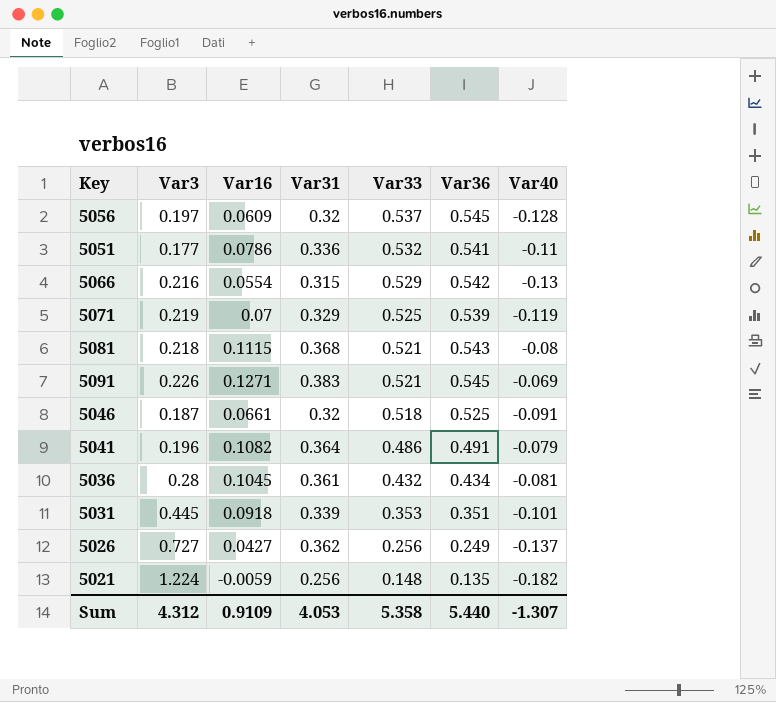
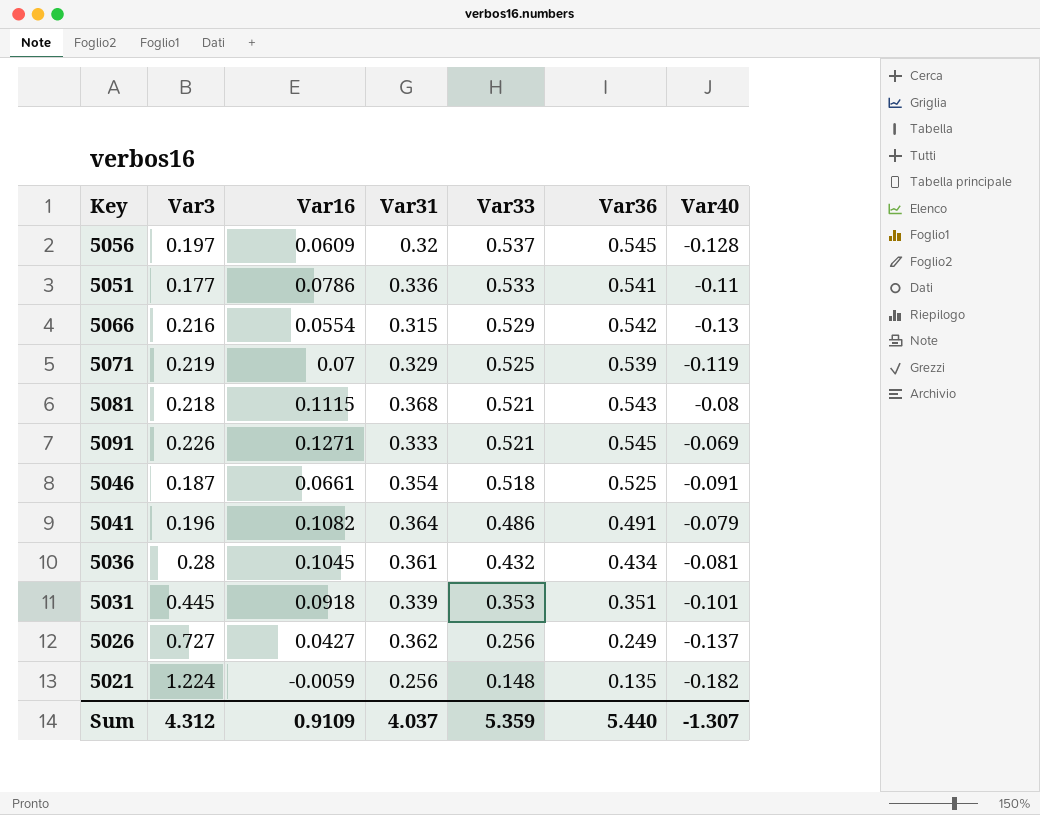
5051 | Var33: 0.532 -> 0.533
5091 | Var31: 0.383 -> 0.333
5046 | Var31: 0.32 -> 0.354
Sum | Var31: 4.053 -> 4.037
Sum | Var33: 5.358 -> 5.359

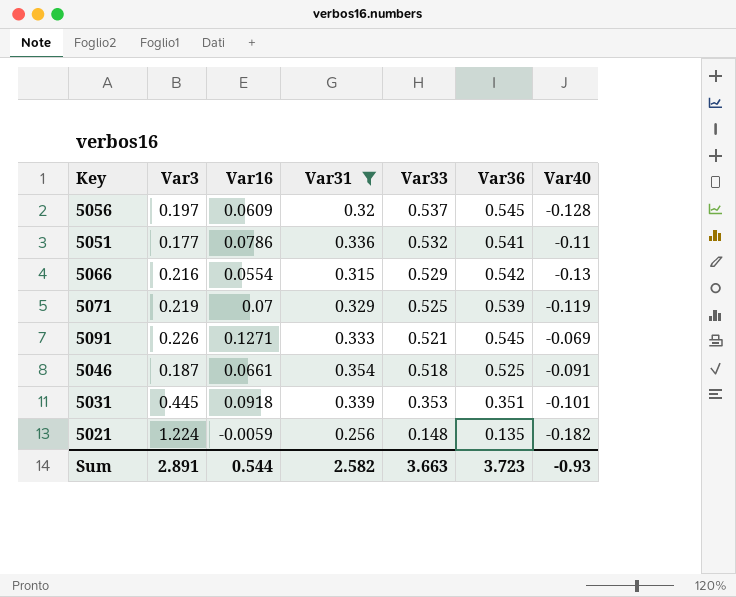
filter: none -> Var31 <= 0.354
5051 | Var33: 0.533 -> 0.532
Sum | Var3: 4.312 -> 2.891
Sum | Var16: 0.9109 -> 0.544
Sum | Var31: 4.037 -> 2.582
Sum | Var33: 5.359 -> 3.663
Sum | Var36: 5.440 -> 3.723
Sum | Var40: -1.307 -> -0.93

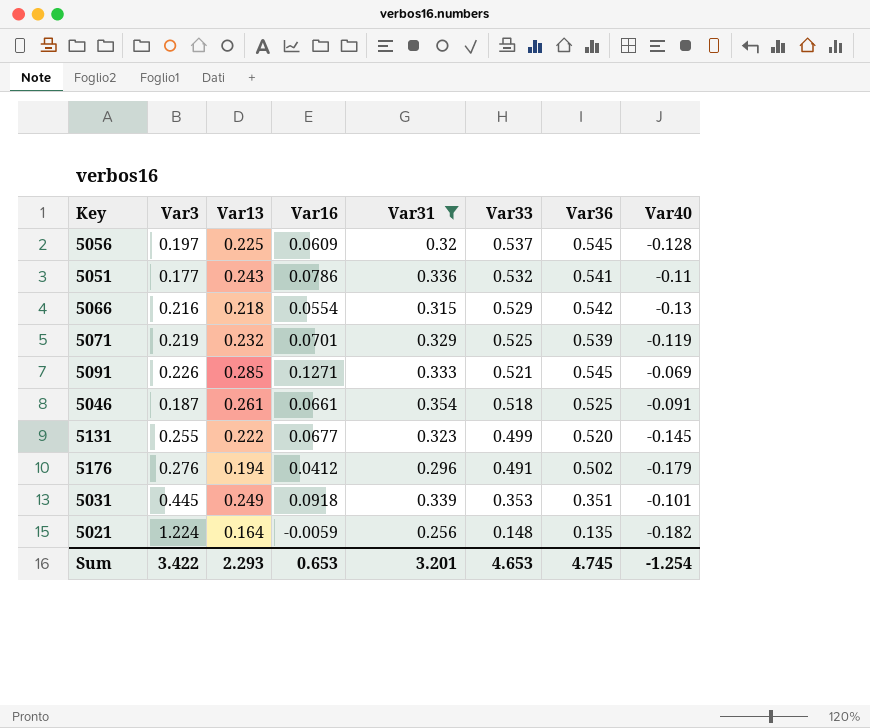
column Var13 | position: none -> 3
5071 | Var16: 0.07 -> 0.0701
row 5131: none -> 0.255 | 0.222 | 0.0677 | 0.323 | 0.499 | 0.520 | -0.145
row 5176: none -> 0.276 | 0.194 | 0.0412 | 0.296 | 0.491 | 0.502 | -0.179
Sum | Var3: 2.891 -> 3.422
Sum | Var16: 0.544 -> 0.653
Sum | Var31: 2.582 -> 3.201
Sum | Var33: 3.663 -> 4.653
Sum | Var36: 3.723 -> 4.745
Sum | Var40: -0.93 -> -1.254

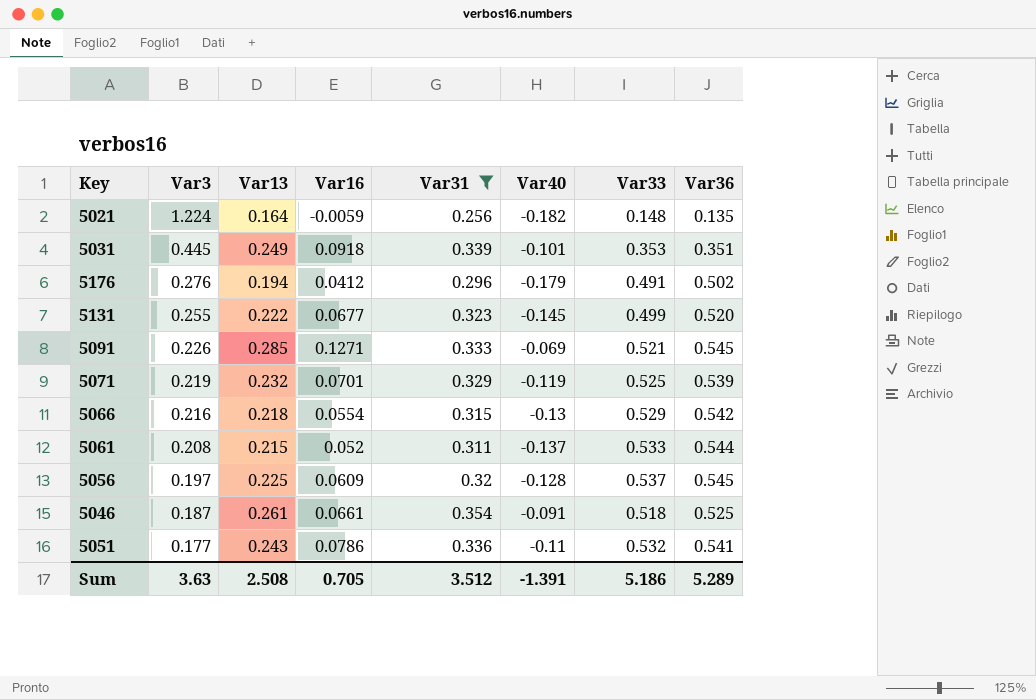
row order: Var33 descending -> Var3 descending
column Var40 | position: 8 -> 6
row 5061: none -> 0.208 | 0.215 | 0.052 | 0.311 | -0.137 | 0.533 | 0.544
Sum | Var3: 3.422 -> 3.63
Sum | Var13: 2.293 -> 2.508
Sum | Var16: 0.653 -> 0.705
Sum | Var31: 3.201 -> 3.512
Sum | Var40: -1.254 -> -1.391
Sum | Var33: 4.653 -> 5.186
Sum | Var36: 4.745 -> 5.289

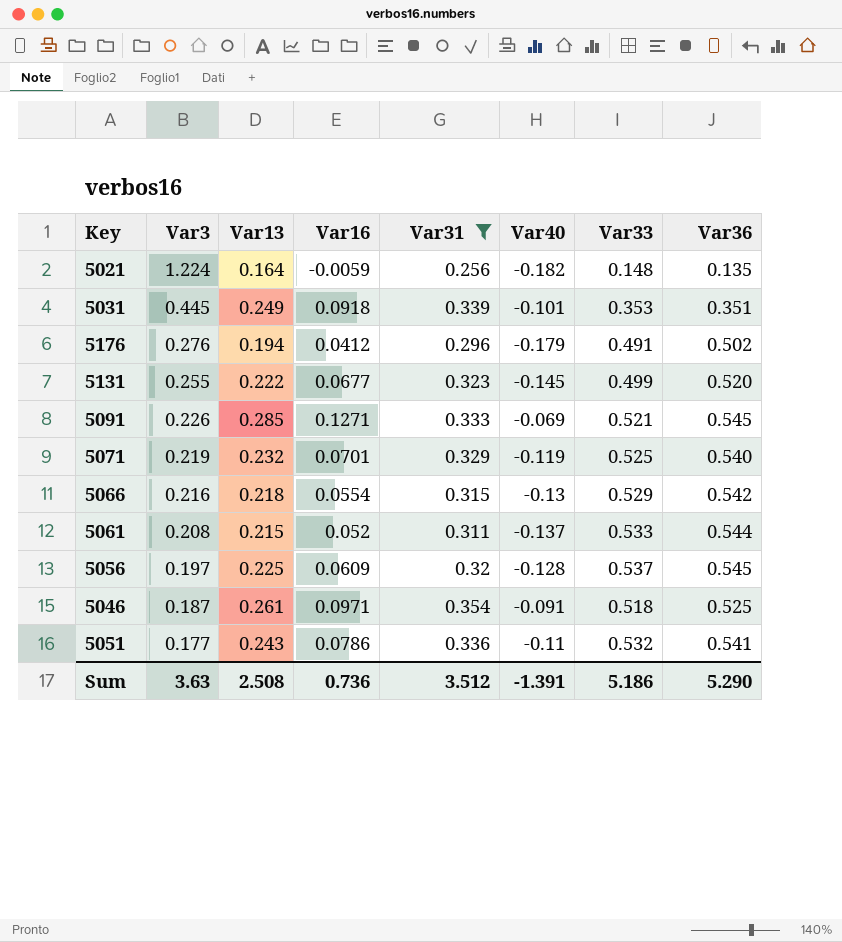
5071 | Var36: 0.539 -> 0.540
5046 | Var16: 0.0661 -> 0.0971
Sum | Var16: 0.705 -> 0.736
Sum | Var36: 5.289 -> 5.290

